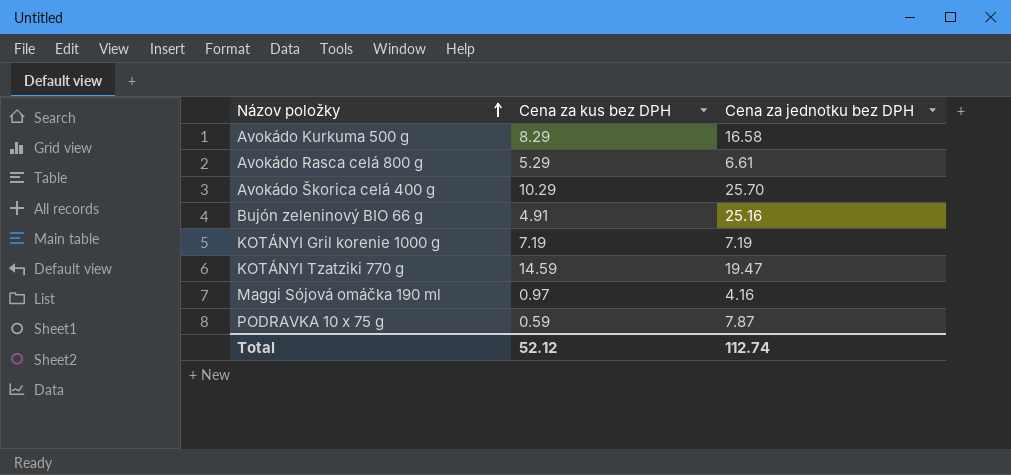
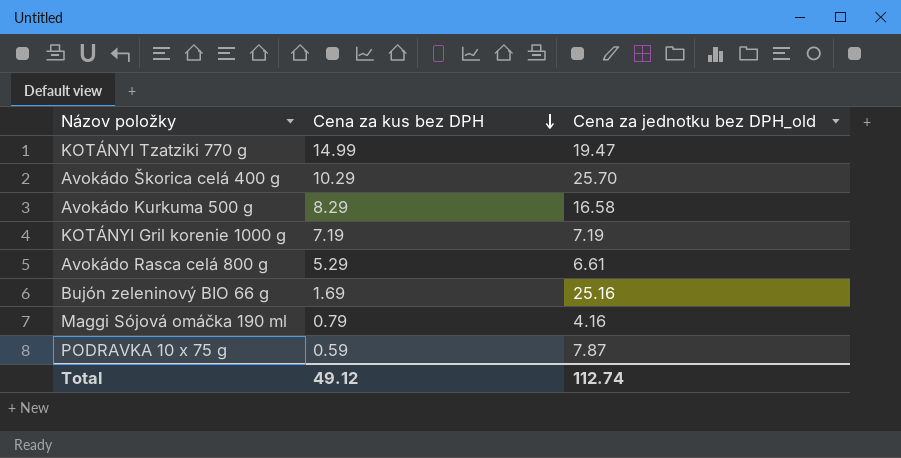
row order: Názov položky ascending -> Cena za kus bez DPH descending
column name: Cena za jednotku bez DPH -> Cena za jednotku bez DPH_old
KOTÁNYI Tzatziki 770 g | Cena za kus bez DPH: 14.59 -> 14.99
Bujón zeleninový BIO 66 g | Cena za kus bez DPH: 4.91 -> 1.69
Maggi Sójová omáčka 190 ml | Cena za kus bez DPH: 0.97 -> 0.79
Total | Cena za kus bez DPH: 52.12 -> 49.12

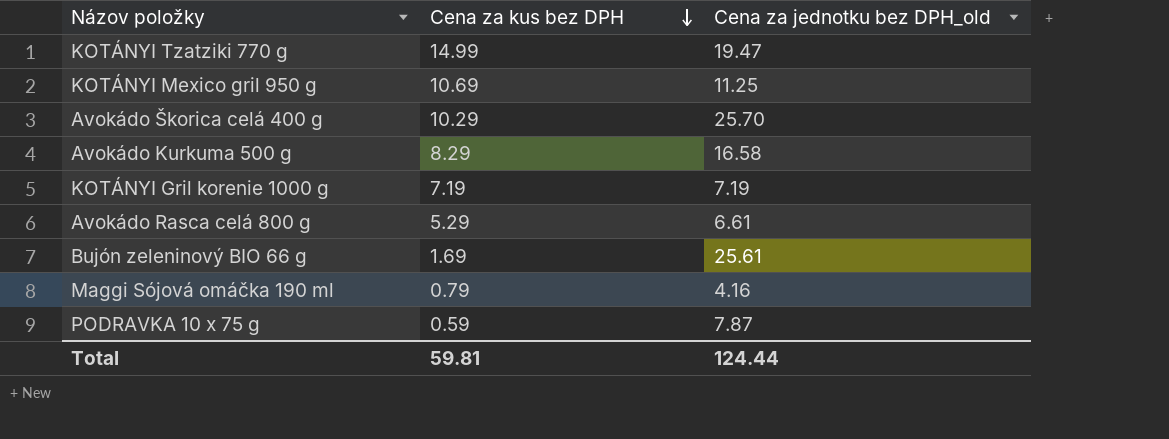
row KOTÁNYI Mexico gril 950 g: none -> 10.69 | 11.25
Bujón zeleninový BIO 66 g | Cena za jednotku bez DPH_old: 25.16 -> 25.61
Total | Cena za kus bez DPH: 49.12 -> 59.81
Total | Cena za jednotku bez DPH_old: 112.74 -> 124.44

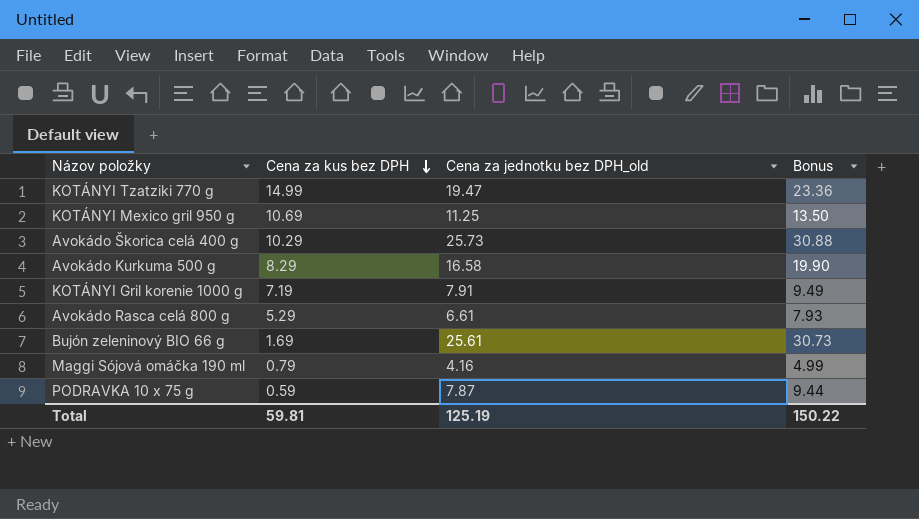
column Bonus | formula: none -> [Cena za jednotku bez DPH_old] * 1.2
Avokádo Škorica celá 400 g | Cena za jednotku bez DPH_old: 25.70 -> 25.73
KOTÁNYI Gril korenie 1000 g | Cena za jednotku bez DPH_old: 7.19 -> 7.91
Total | Cena za jednotku bez DPH_old: 124.44 -> 125.19

